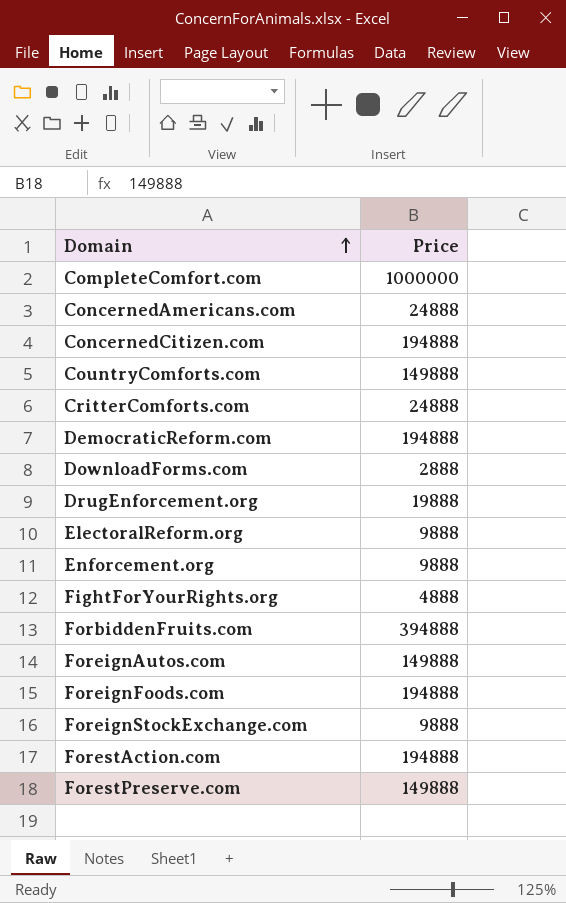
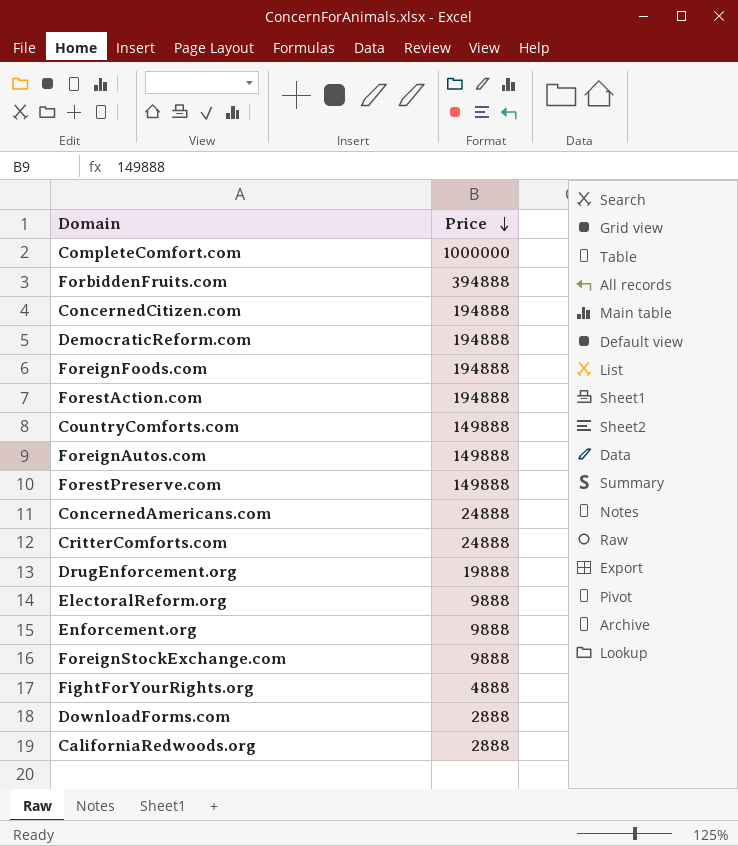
row order: Domain ascending -> Price descending
row CaliforniaRedwoods.org: none -> 2888

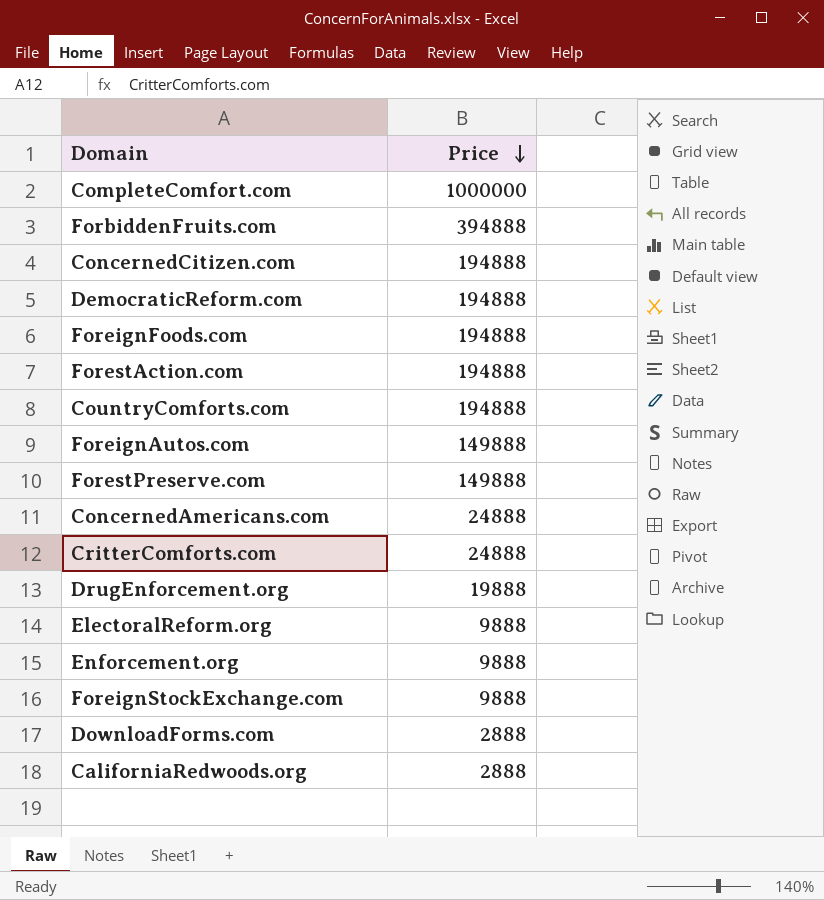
row FightForYourRights.org: 4888 -> none
CountryComforts.com | Price: 149888 -> 194888

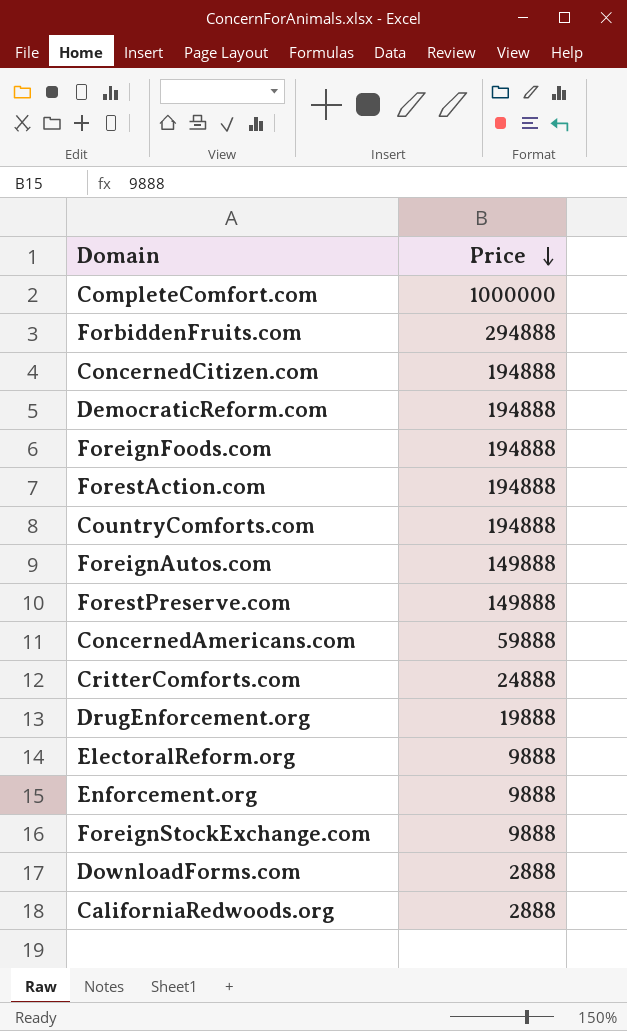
ForbiddenFruits.com | Price: 394888 -> 294888
ConcernedAmericans.com | Price: 24888 -> 59888

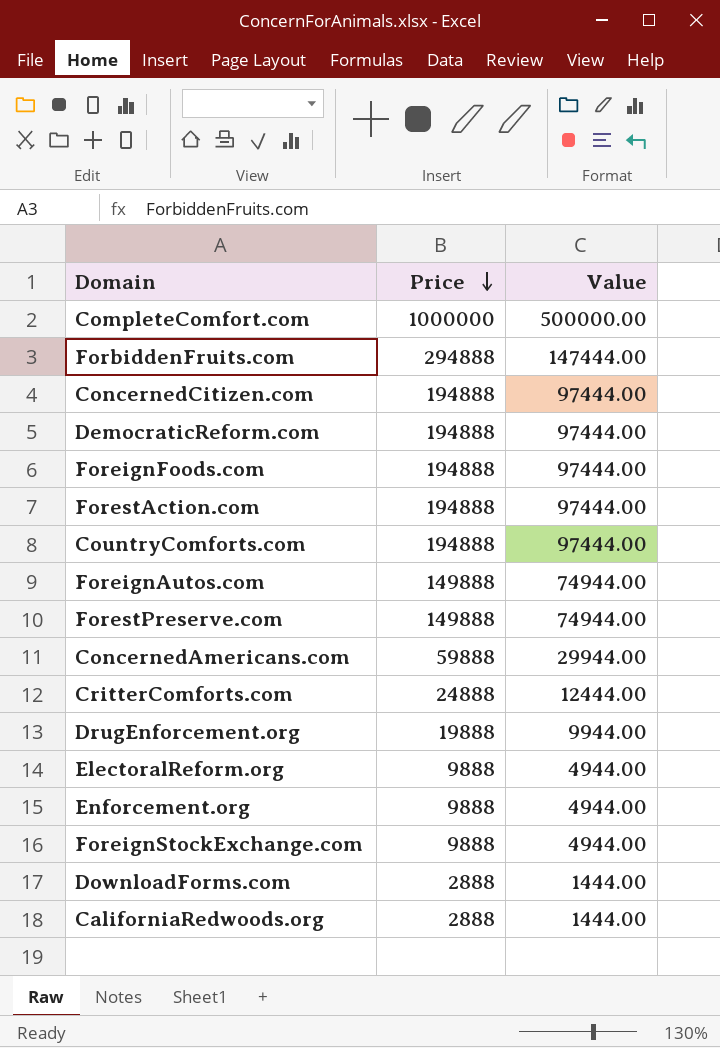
column Value | formula: none -> [Price] * 0.5

